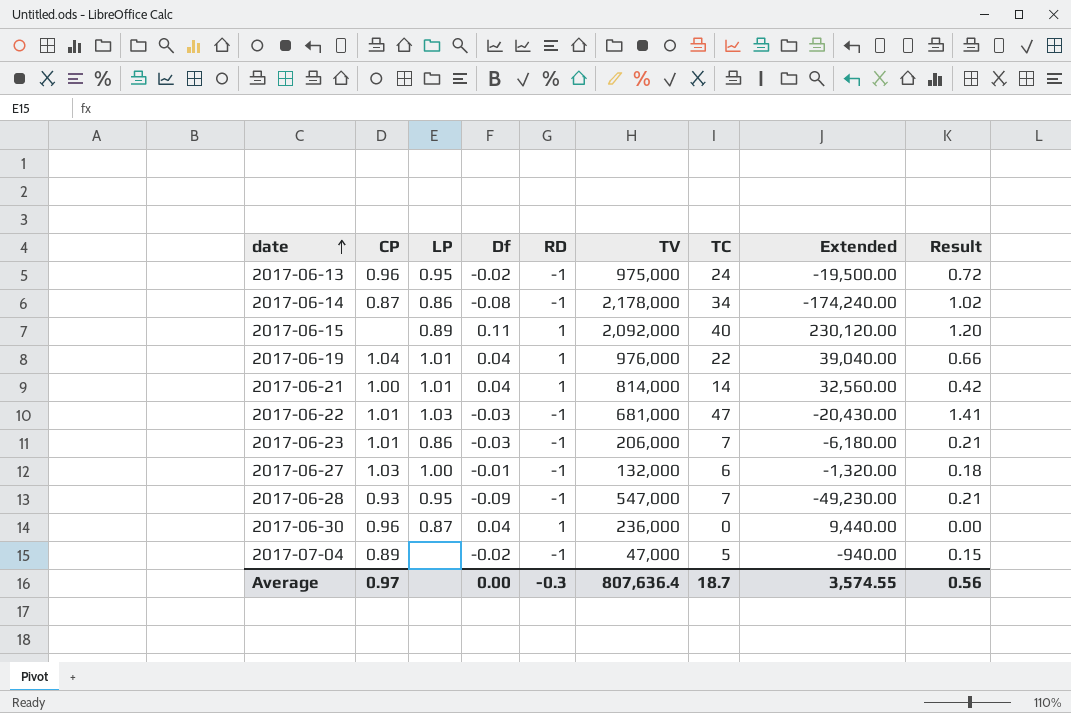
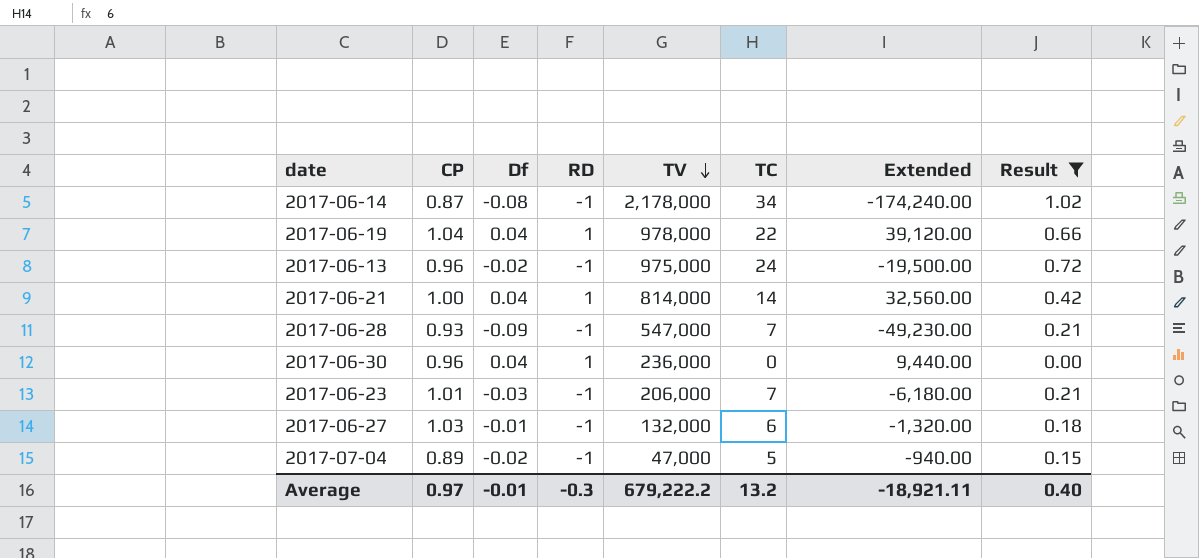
filter: none -> Result <= 1.02
row order: date ascending -> TV descending
column LP | position: 3 -> none
2017-06-19 | TV: 976,000 -> 978,000
2017-06-19 | Extended: 39,040.00 -> 39,120.00
Average | Df: 0.00 -> -0.01
Average | TV: 807,636.4 -> 679,222.2
Average | TC: 18.7 -> 13.2
Average | Extended: 3,574.55 -> -18,921.11
Average | Result: 0.56 -> 0.40

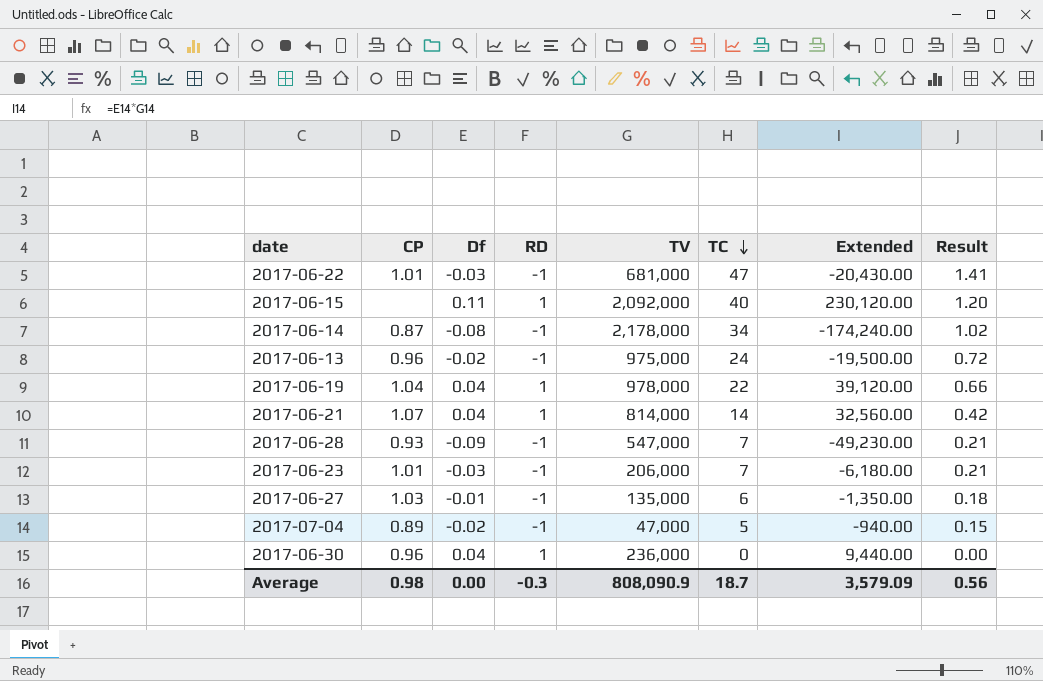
filter: Result <= 1.02 -> none
row order: TV descending -> TC descending
2017-06-21 | CP: 1.00 -> 1.07
2017-06-27 | TV: 132,000 -> 135,000
2017-06-27 | Extended: -1,320.00 -> -1,350.00
Average | CP: 0.97 -> 0.98
Average | Df: -0.01 -> 0.00
Average | TV: 679,222.2 -> 808,090.9
Average | TC: 13.2 -> 18.7
Average | Extended: -18,921.11 -> 3,579.09
Average | Result: 0.40 -> 0.56

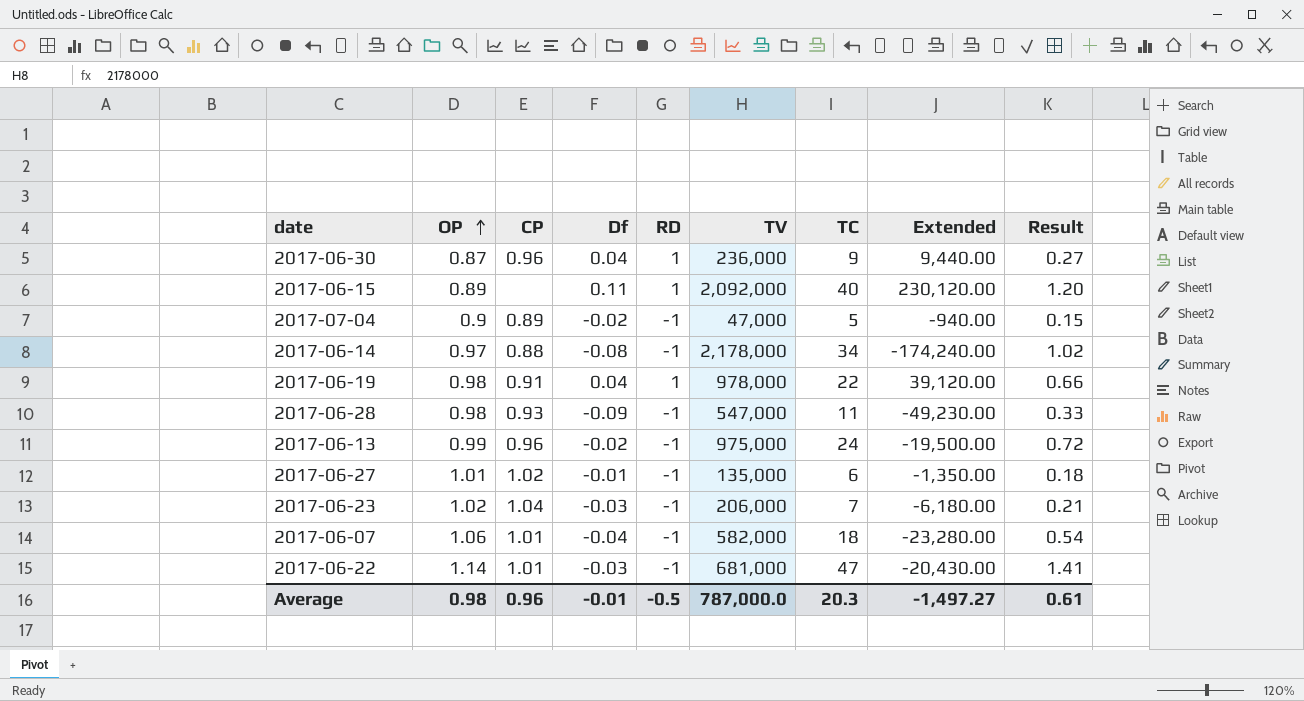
row order: TC descending -> OP ascending
column OP | position: none -> 2
row 2017-06-21: 1.07 | 0.04 | 1 | 814,000 | 14 | 32,560.00 | 0.42 -> none
2017-06-30 | TC: 0 -> 9
2017-06-30 | Result: 0.00 -> 0.27
2017-06-14 | CP: 0.87 -> 0.88
2017-06-19 | CP: 1.04 -> 0.91
2017-06-28 | TC: 7 -> 11
2017-06-28 | Result: 0.21 -> 0.33
2017-06-27 | CP: 1.03 -> 1.02
2017-06-23 | CP: 1.01 -> 1.04
row 2017-06-07: none -> 1.06 | 1.01 | -0.04 | -1 | 582,000 | 18 | -23,280.00 | 0.54
Average | CP: 0.98 -> 0.96
Average | Df: 0.00 -> -0.01
Average | RD: -0.3 -> -0.5
Average | TV: 808,090.9 -> 787,000.0
Average | TC: 18.7 -> 20.3
Average | Extended: 3,579.09 -> -1,497.27
Average | Result: 0.56 -> 0.61

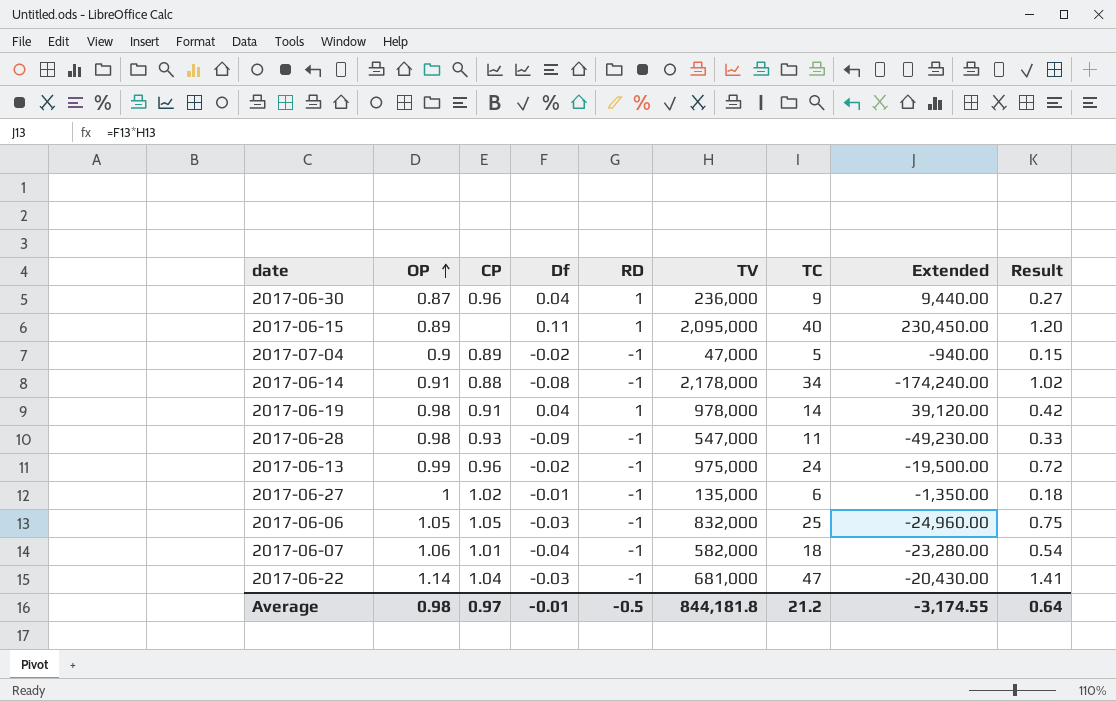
row 2017-06-23: 1.02 | 1.04 | -0.03 | -1 | 206,000 | 7 | -6,180.00 | 0.21 -> none
2017-06-15 | TV: 2,092,000 -> 2,095,000
2017-06-15 | Extended: 230,120.00 -> 230,450.00
2017-06-14 | OP: 0.97 -> 0.91
2017-06-19 | TC: 22 -> 14
2017-06-19 | Result: 0.66 -> 0.42
2017-06-27 | OP: 1.01 -> 1
row 2017-06-06: none -> 1.05 | 1.05 | -0.03 | -1 | 832,000 | 25 | -24,960.00 | 0.75
2017-06-22 | CP: 1.01 -> 1.04
Average | CP: 0.96 -> 0.97
Average | TV: 787,000.0 -> 844,181.8
Average | TC: 20.3 -> 21.2
Average | Extended: -1,497.27 -> -3,174.55
Average | Result: 0.61 -> 0.64

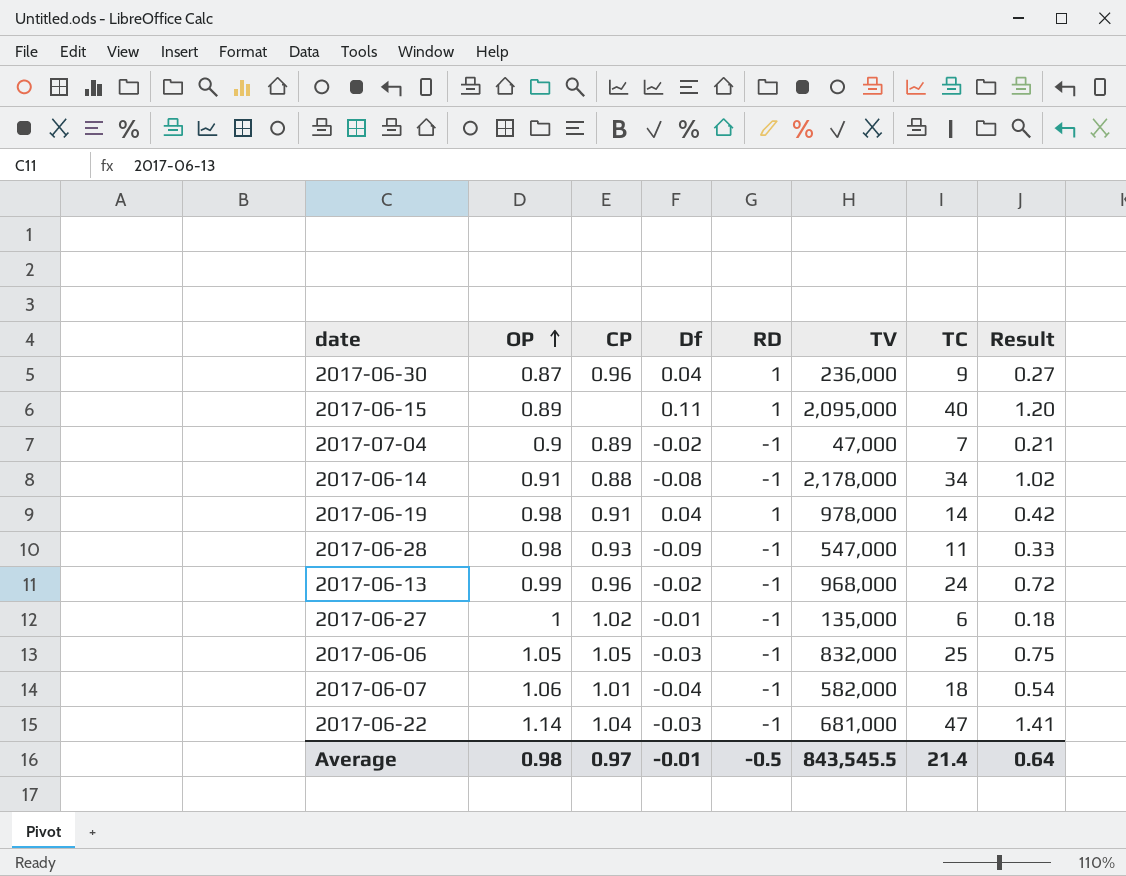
column Extended | formula: [Df] * [TV] -> none
2017-07-04 | TC: 5 -> 7
2017-07-04 | Result: 0.15 -> 0.21
2017-06-13 | TV: 975,000 -> 968,000
Average | TV: 844,181.8 -> 843,545.5
Average | TC: 21.2 -> 21.4

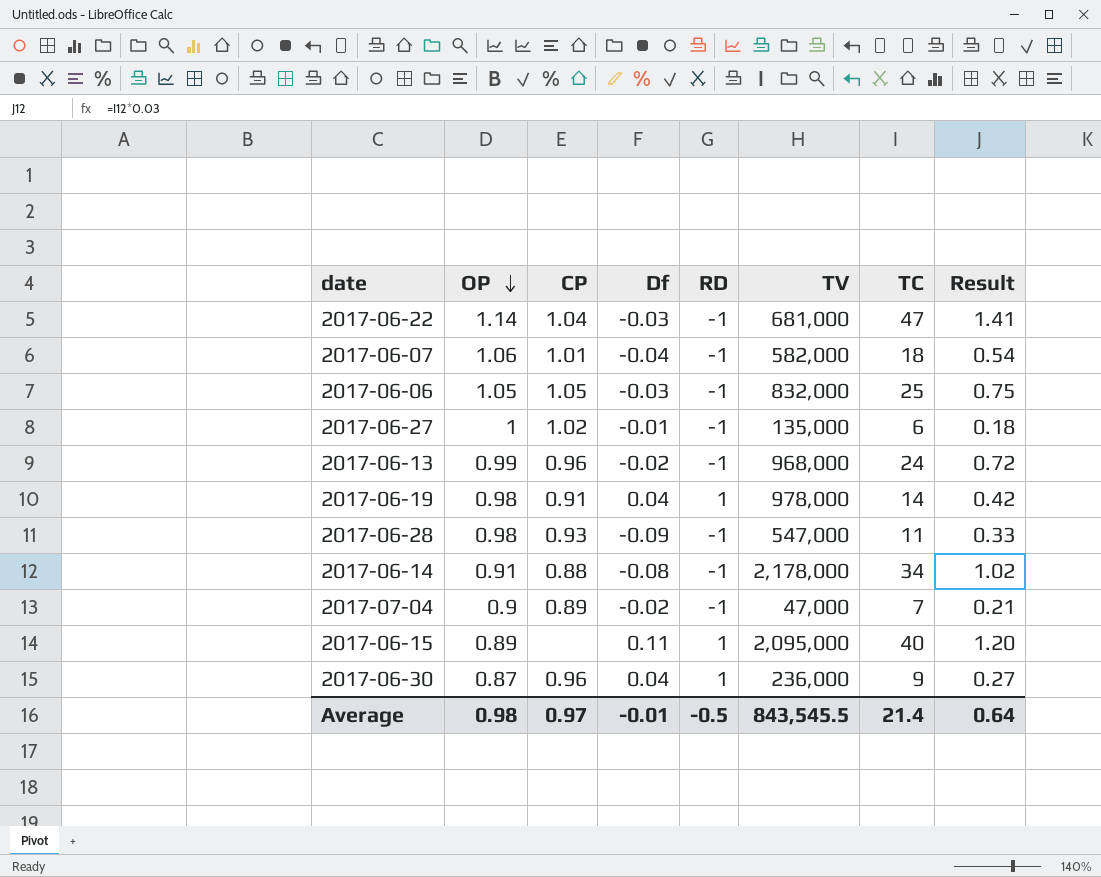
row order: OP ascending -> OP descending

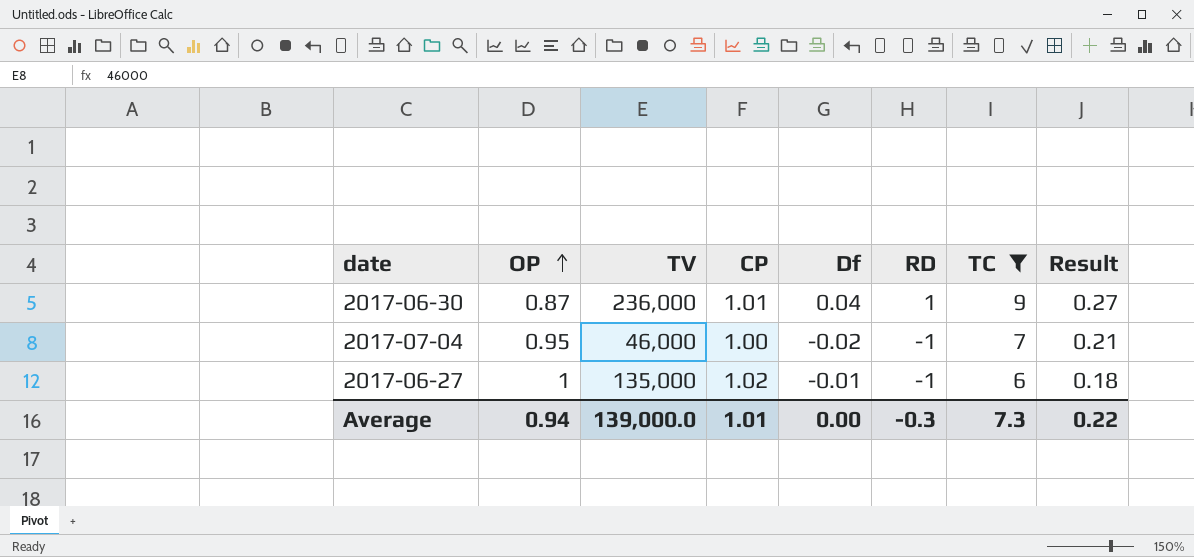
filter: none -> TC <= 9
row order: OP descending -> OP ascending
column TV | position: 6 -> 3
2017-06-30 | CP: 0.96 -> 1.01
2017-07-04 | OP: 0.9 -> 0.95
2017-07-04 | TV: 47,000 -> 46,000
2017-07-04 | CP: 0.89 -> 1.00
Average | OP: 0.98 -> 0.94
Average | TV: 843,545.5 -> 139,000.0
Average | CP: 0.97 -> 1.01
Average | Df: -0.01 -> 0.00
Average | RD: -0.5 -> -0.3
Average | TC: 21.4 -> 7.3
Average | Result: 0.64 -> 0.22

